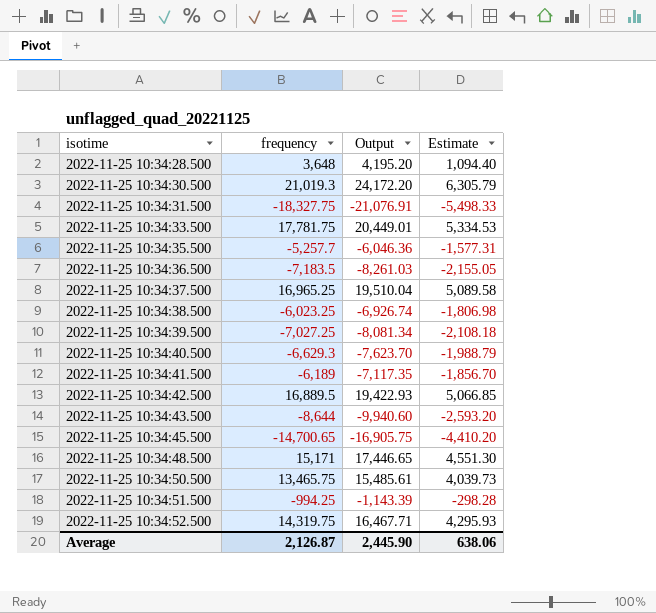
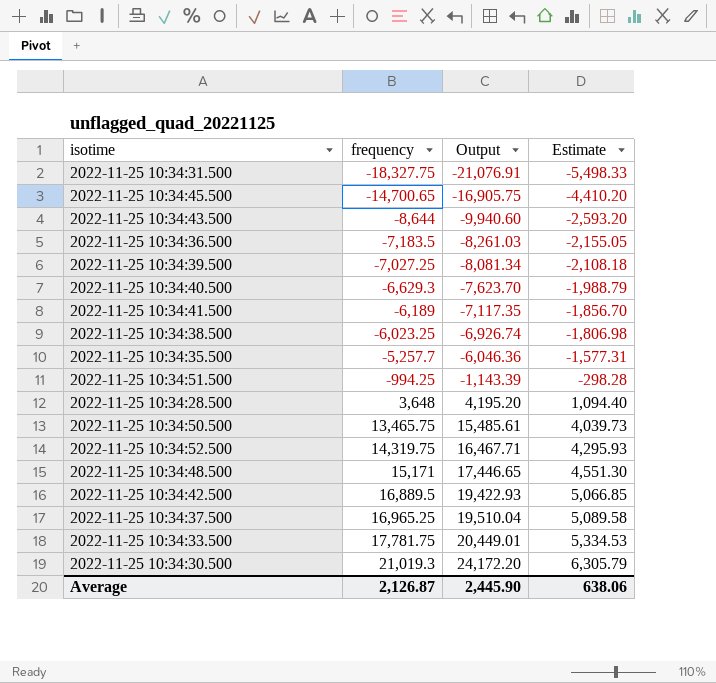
row order: isotime ascending -> frequency ascending

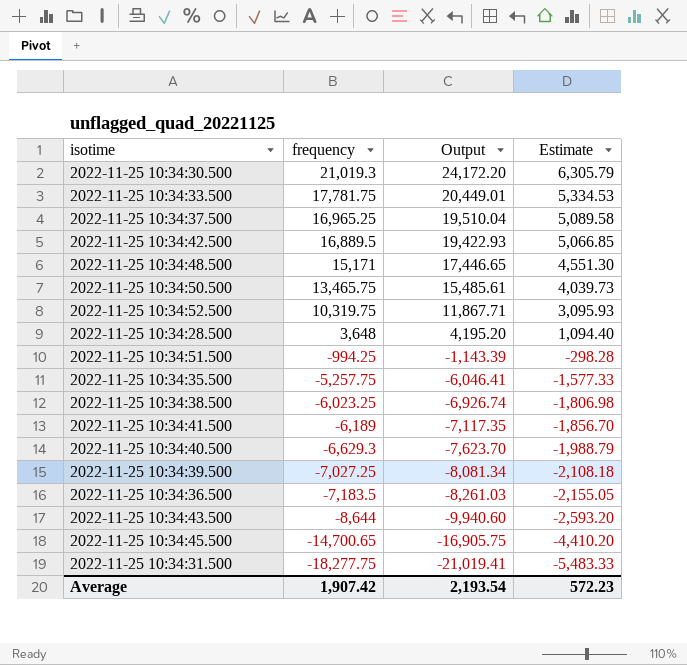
row order: frequency ascending -> frequency descending
2022-11-25 10:34:52.500 | frequency: 14,319.75 -> 10,319.75
2022-11-25 10:34:52.500 | Output: 16,467.71 -> 11,867.71
2022-11-25 10:34:52.500 | Estimate: 4,295.93 -> 3,095.93
2022-11-25 10:34:35.500 | frequency: -5,257.7 -> -5,257.75
2022-11-25 10:34:35.500 | Output: -6,046.36 -> -6,046.41
2022-11-25 10:34:35.500 | Estimate: -1,577.31 -> -1,577.33
2022-11-25 10:34:31.500 | frequency: -18,327.75 -> -18,277.75
2022-11-25 10:34:31.500 | Output: -21,076.91 -> -21,019.41
2022-11-25 10:34:31.500 | Estimate: -5,498.33 -> -5,483.33
Average | frequency: 2,126.87 -> 1,907.42
Average | Output: 2,445.90 -> 2,193.54
Average | Estimate: 638.06 -> 572.23

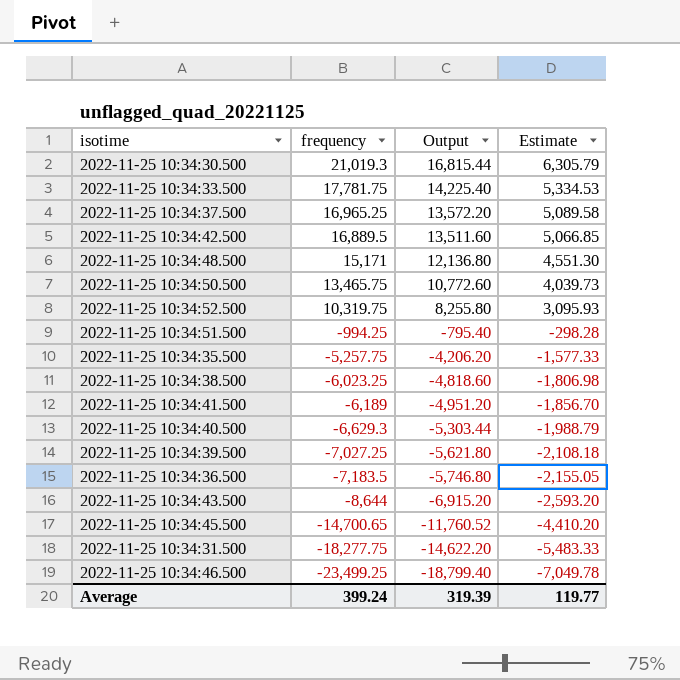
column Output | formula: [frequency] * 1.15 -> [frequency] * 0.8
row 2022-11-25 10:34:28.500: 3,648 | 4,195.20 | 1,094.40 -> none
row 2022-11-25 10:34:46.500: none -> -23,499.25 | -18,799.40 | -7,049.78
Average | frequency: 1,907.42 -> 399.24
Average | Output: 2,193.54 -> 319.39
Average | Estimate: 572.23 -> 119.77

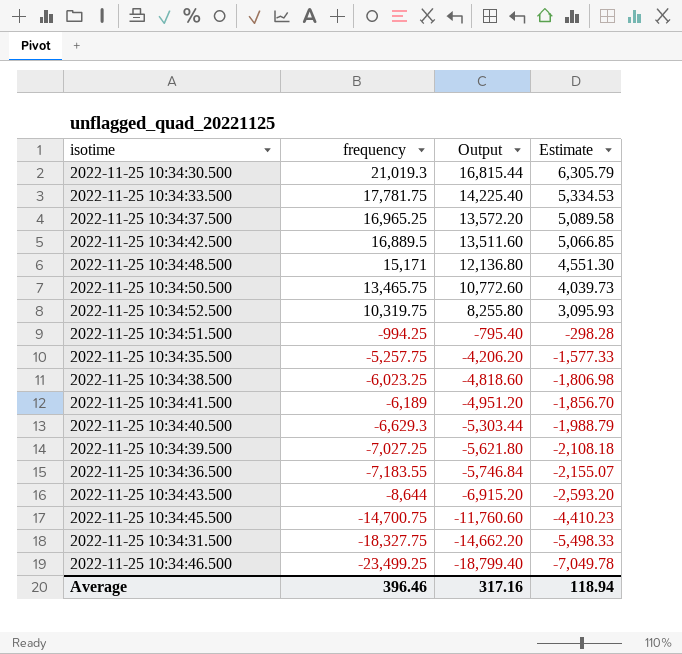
2022-11-25 10:34:36.500 | frequency: -7,183.5 -> -7,183.55
2022-11-25 10:34:36.500 | Output: -5,746.80 -> -5,746.84
2022-11-25 10:34:36.500 | Estimate: -2,155.05 -> -2,155.07
2022-11-25 10:34:45.500 | frequency: -14,700.65 -> -14,700.75
2022-11-25 10:34:45.500 | Output: -11,760.52 -> -11,760.60
2022-11-25 10:34:45.500 | Estimate: -4,410.20 -> -4,410.23
2022-11-25 10:34:31.500 | frequency: -18,277.75 -> -18,327.75
2022-11-25 10:34:31.500 | Output: -14,622.20 -> -14,662.20
2022-11-25 10:34:31.500 | Estimate: -5,483.33 -> -5,498.33
Average | frequency: 399.24 -> 396.46
Average | Output: 319.39 -> 317.16
Average | Estimate: 119.77 -> 118.94

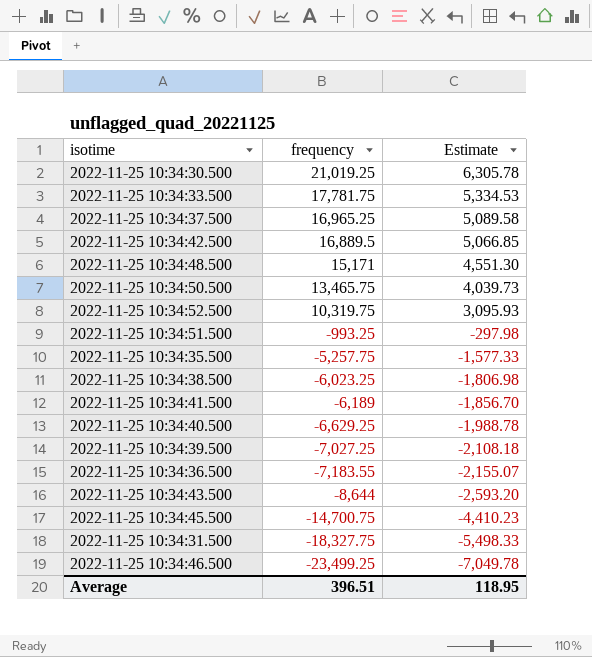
column Output | formula: [frequency] * 0.8 -> none
2022-11-25 10:34:30.500 | frequency: 21,019.3 -> 21,019.25
2022-11-25 10:34:30.500 | Estimate: 6,305.79 -> 6,305.78
2022-11-25 10:34:51.500 | frequency: -994.25 -> -993.25
2022-11-25 10:34:51.500 | Estimate: -298.28 -> -297.98
2022-11-25 10:34:40.500 | frequency: -6,629.3 -> -6,629.25
2022-11-25 10:34:40.500 | Estimate: -1,988.79 -> -1,988.78
Average | frequency: 396.46 -> 396.51
Average | Estimate: 118.94 -> 118.95

